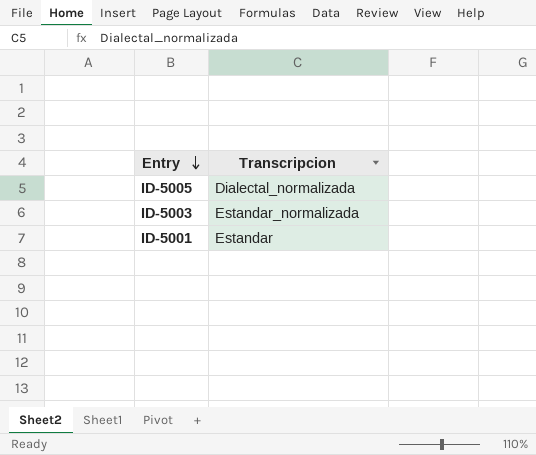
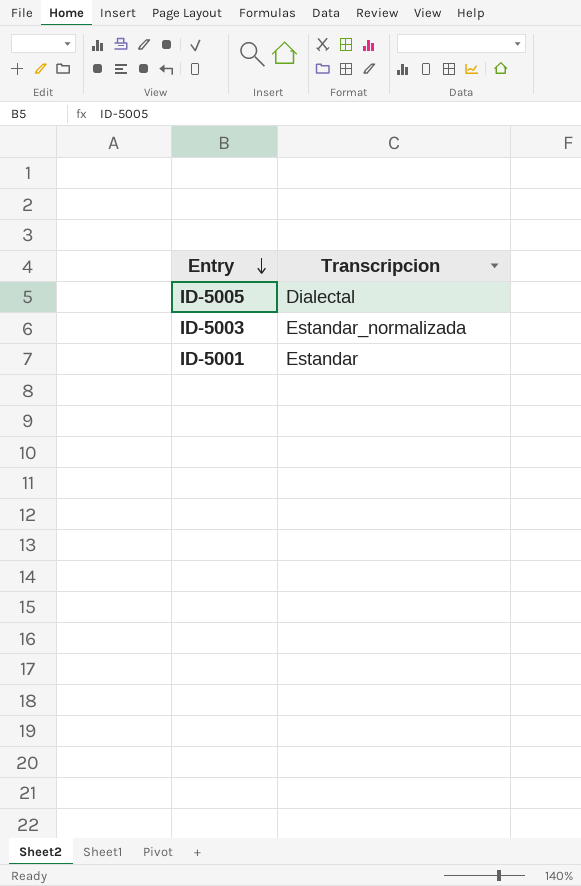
ID-5005 | Transcripcion: Dialectal_normalizada -> Dialectal

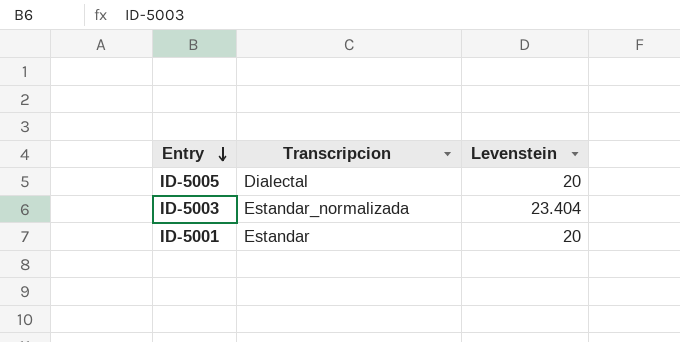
column Levenstein | position: none -> 3

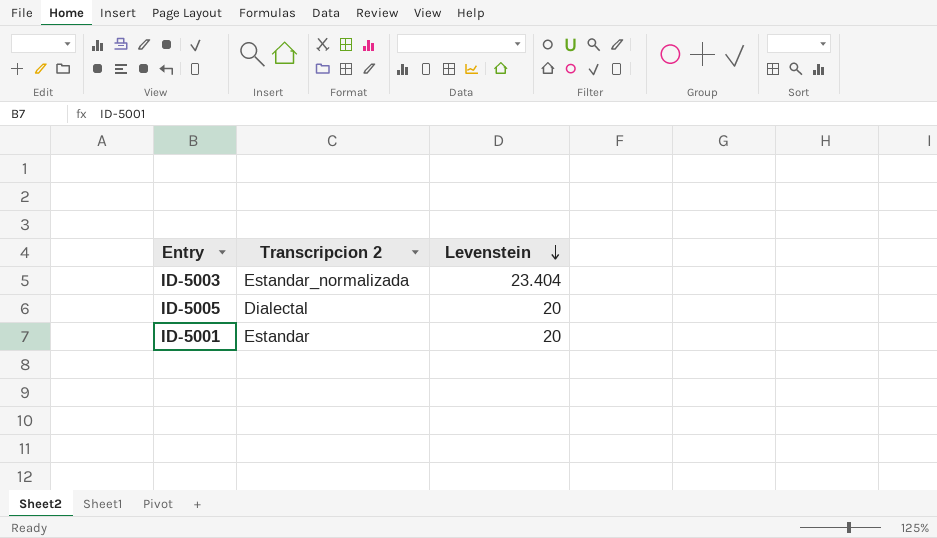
row order: Entry descending -> Levenstein descending
column name: Transcripcion -> Transcripcion 2

